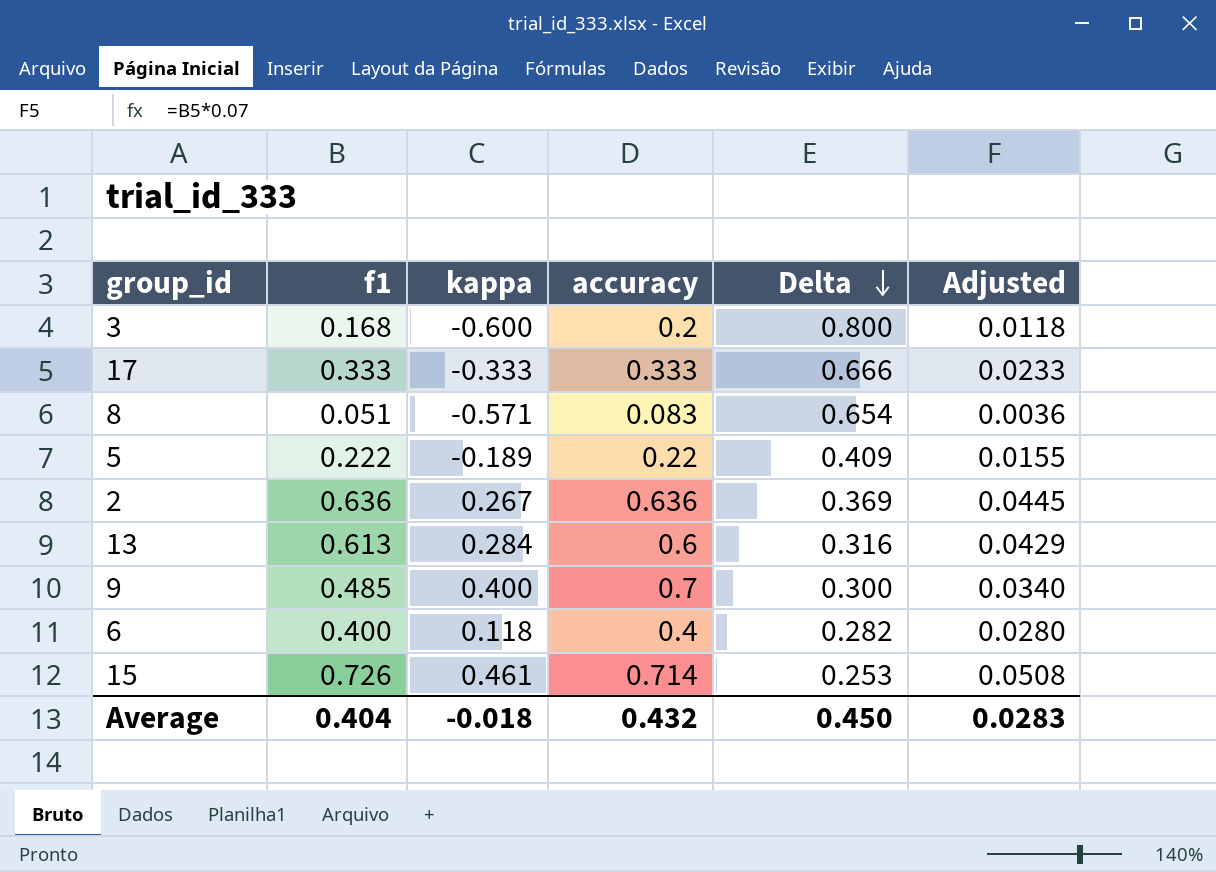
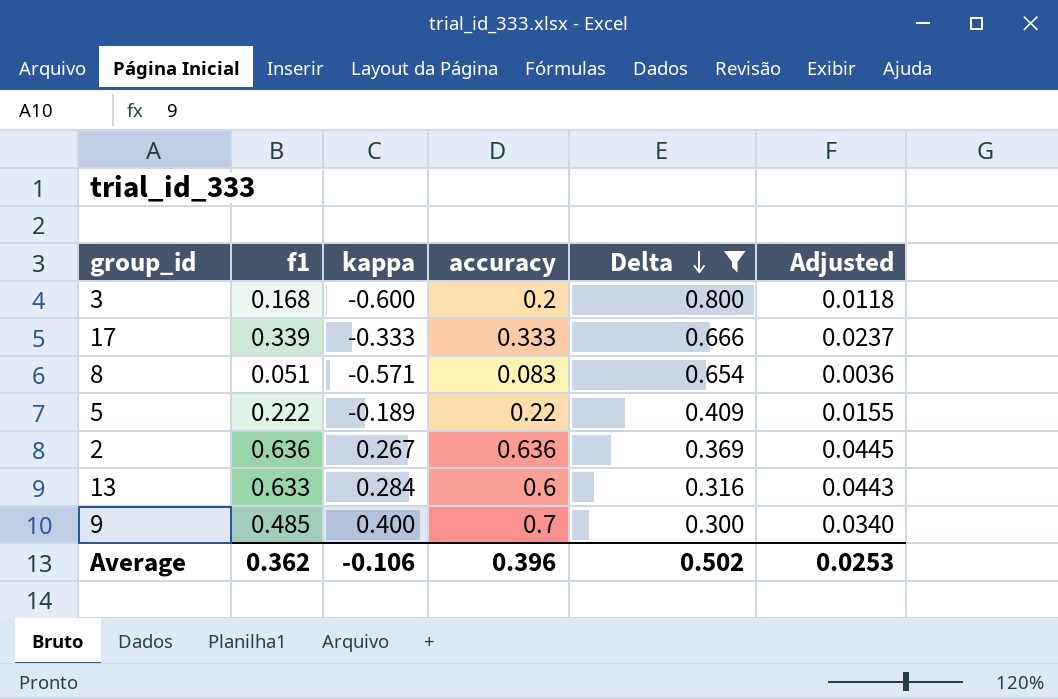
filter: none -> Delta >= 0.300
17 | f1: 0.333 -> 0.339
17 | Adjusted: 0.0233 -> 0.0237
13 | f1: 0.613 -> 0.633
13 | Adjusted: 0.0429 -> 0.0443
Average | f1: 0.404 -> 0.362
Average | kappa: -0.018 -> -0.106
Average | accuracy: 0.432 -> 0.396
Average | Delta: 0.450 -> 0.502
Average | Adjusted: 0.0283 -> 0.0253

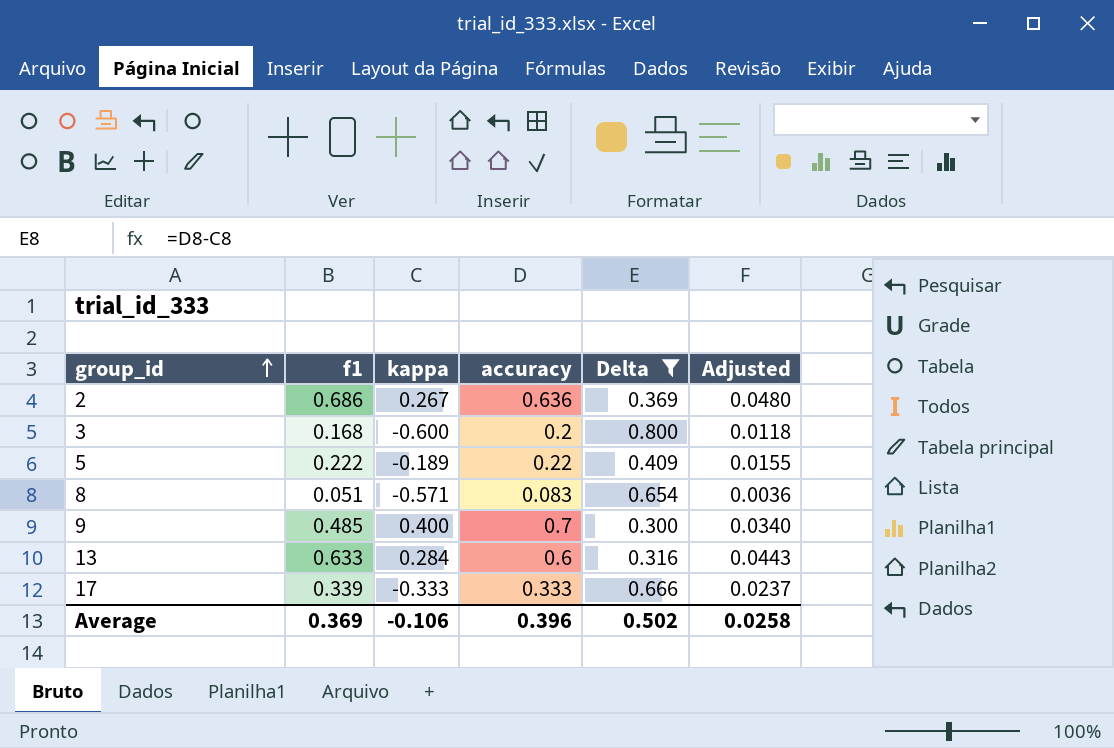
row order: Delta descending -> group_id ascending
2 | f1: 0.636 -> 0.686
2 | Adjusted: 0.0445 -> 0.0480
Average | f1: 0.362 -> 0.369
Average | Adjusted: 0.0253 -> 0.0258

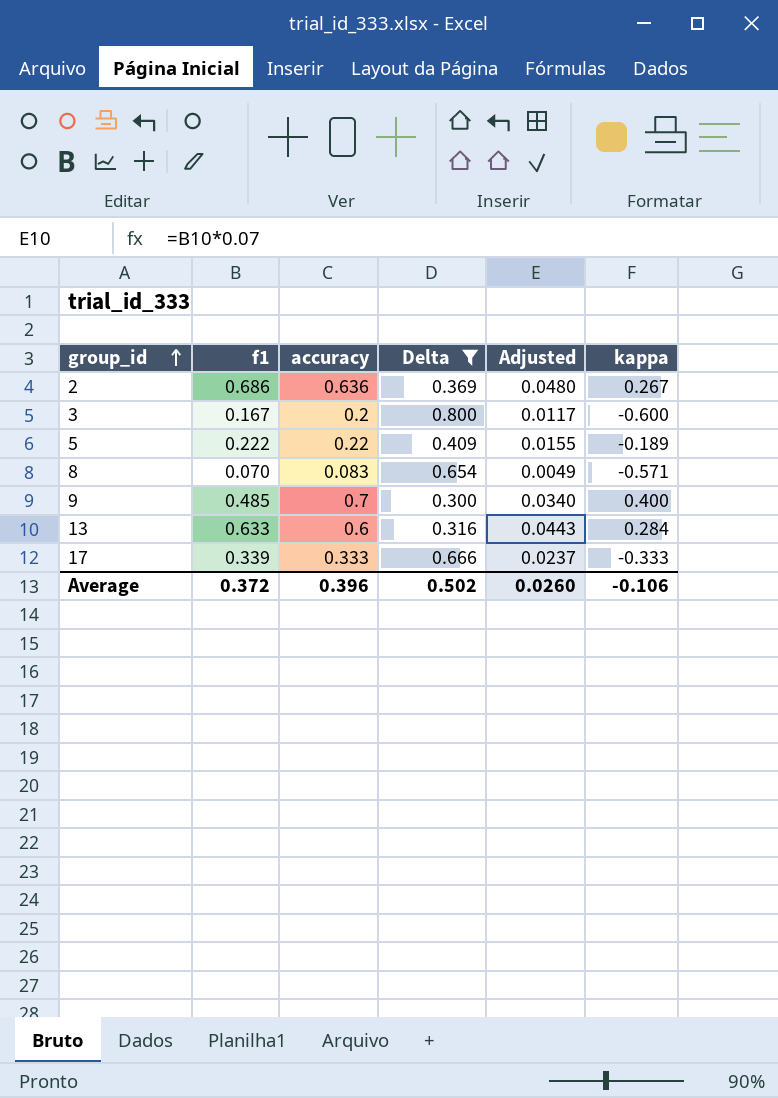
column kappa | position: 3 -> 6
3 | f1: 0.168 -> 0.167
3 | Adjusted: 0.0118 -> 0.0117
8 | f1: 0.051 -> 0.070
8 | Adjusted: 0.0036 -> 0.0049
Average | f1: 0.369 -> 0.372
Average | Adjusted: 0.0258 -> 0.0260

